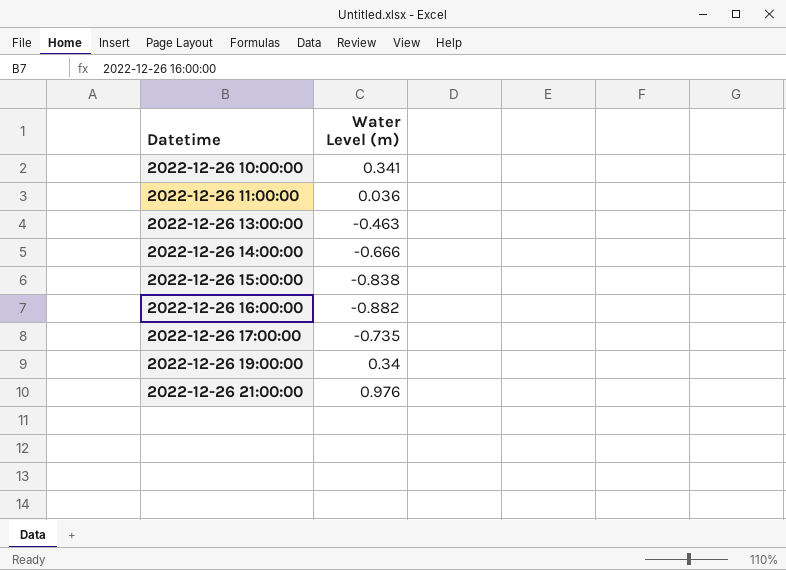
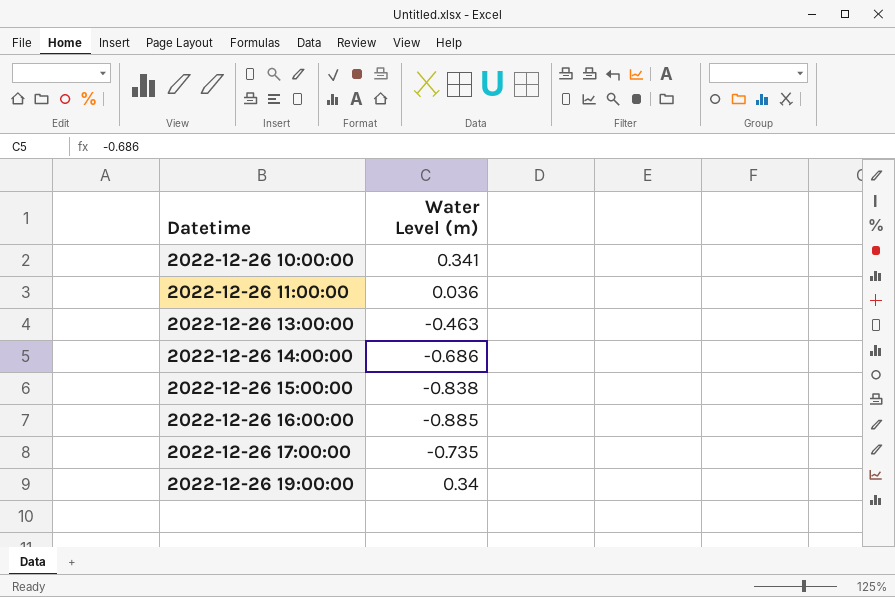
row 2022-12-26 21:00:00: 0.976 -> none
2022-12-26 14:00:00 | Water Level (m): -0.666 -> -0.686
2022-12-26 16:00:00 | Water Level (m): -0.882 -> -0.885

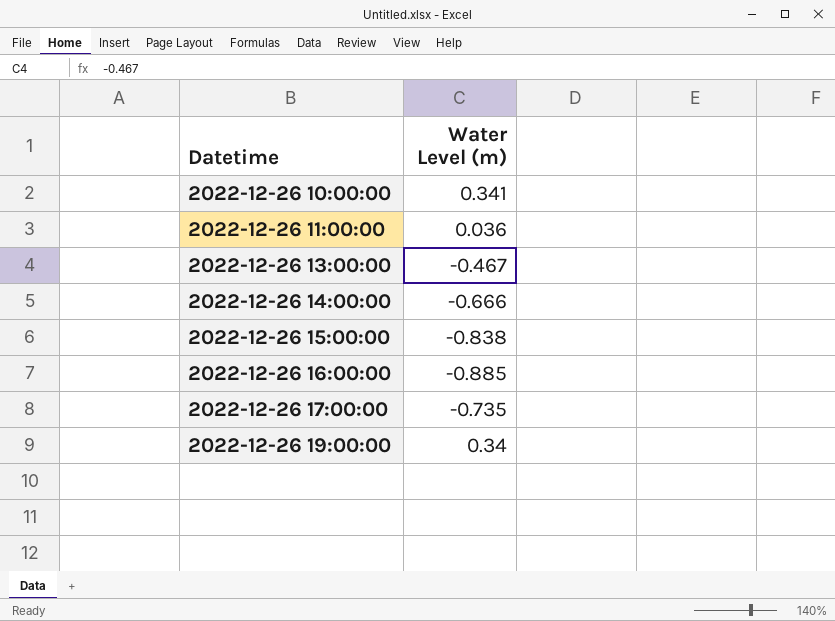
2022-12-26 13:00:00 | Water Level (m): -0.463 -> -0.467
2022-12-26 14:00:00 | Water Level (m): -0.686 -> -0.666

